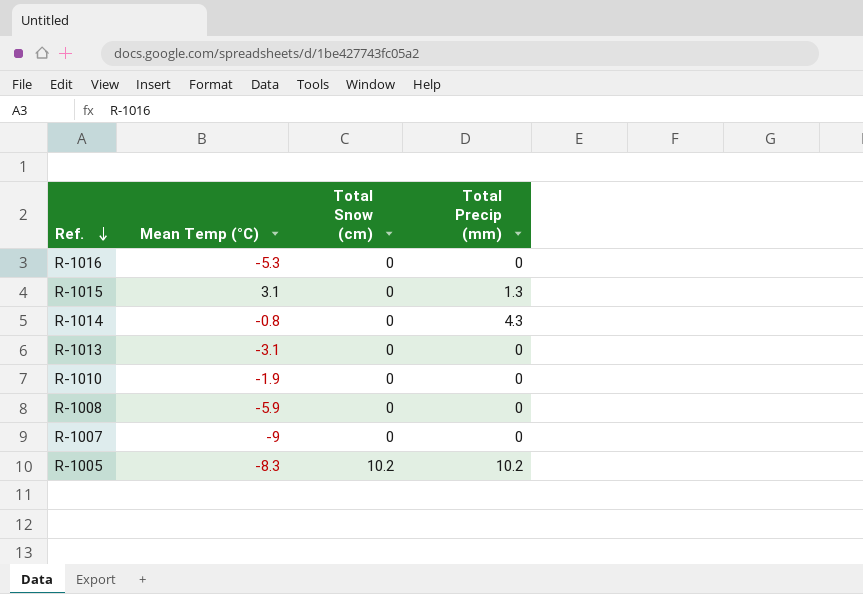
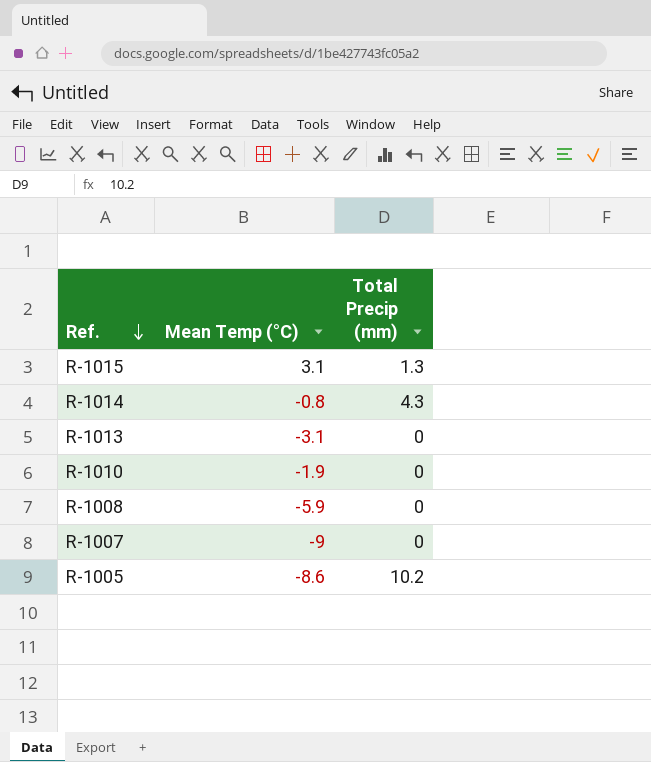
column Total Snow (cm) | position: 3 -> none
row R-1016: -5.3 | 0 | 0 -> none
R-1005 | Mean Temp (°C): -8.3 -> -8.6

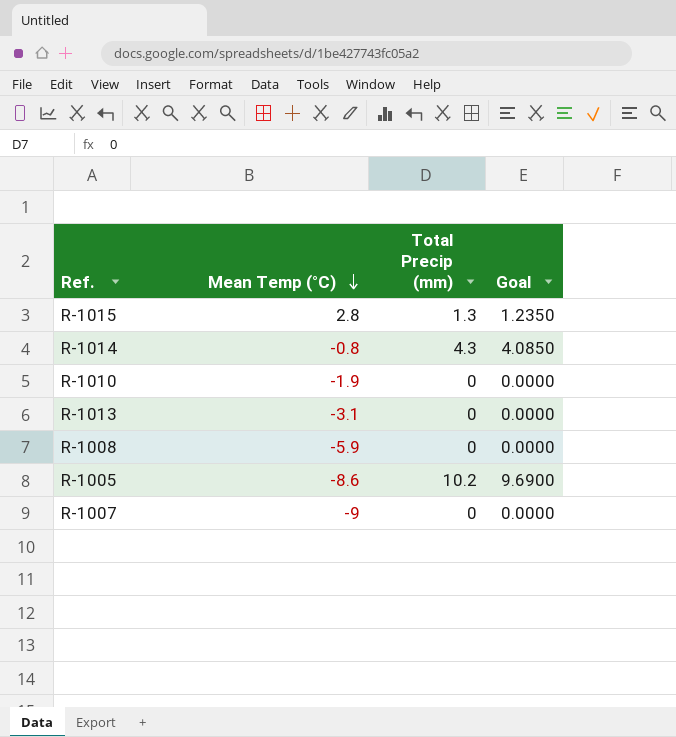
row order: Ref. descending -> Mean Temp (°C) descending
column Goal | formula: none -> [Total Precip (mm)] * 0.95
R-1015 | Mean Temp (°C): 3.1 -> 2.8

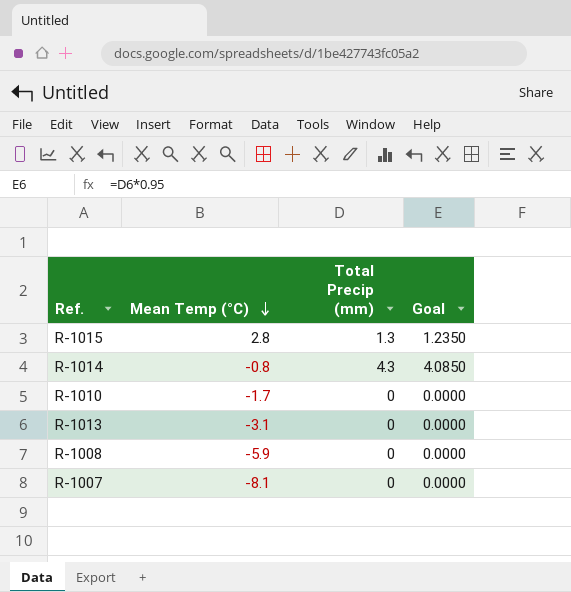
row R-1005: -8.6 | 10.2 | 9.6900 -> none
R-1010 | Mean Temp (°C): -1.9 -> -1.7
R-1007 | Mean Temp (°C): -9 -> -8.1

